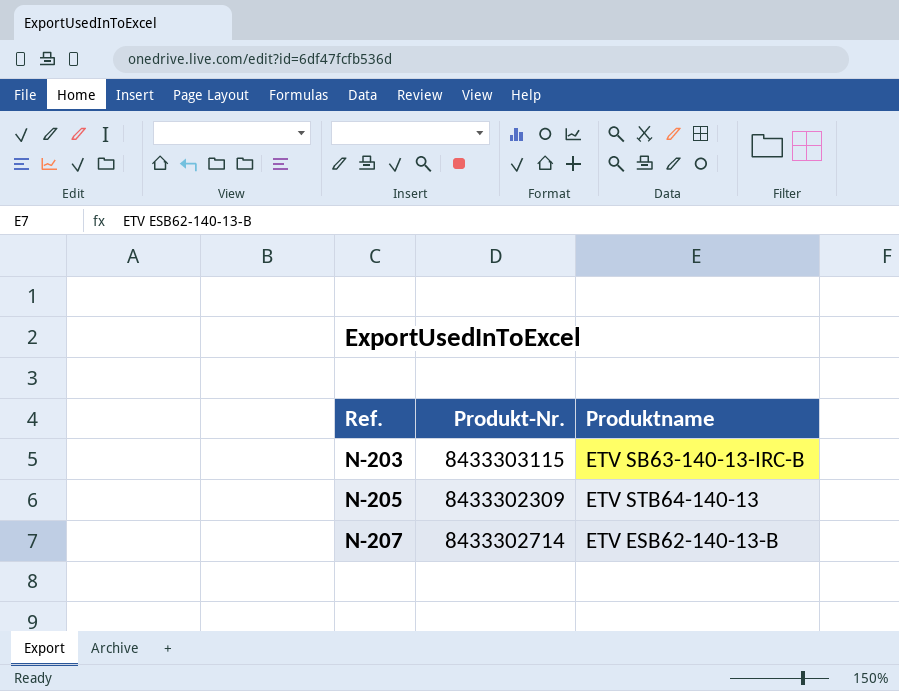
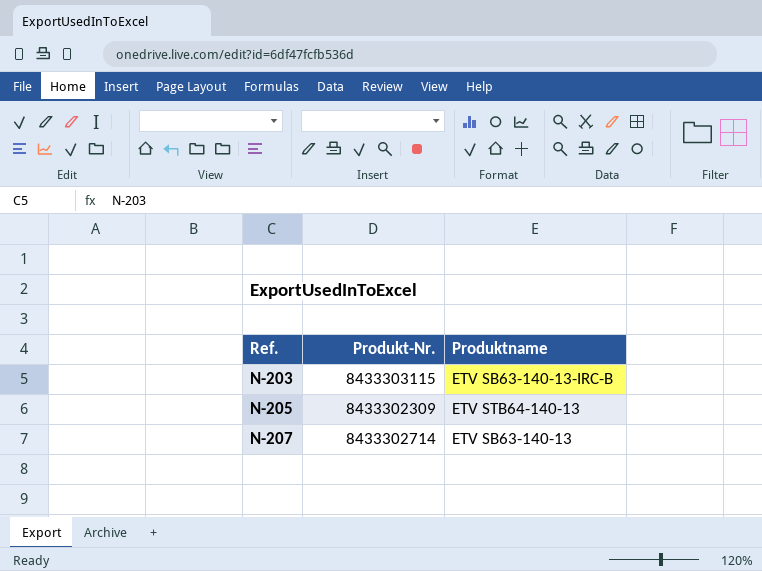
N-207 | Produktname: ETV ESB62-140-13-B -> ETV SB63-140-13

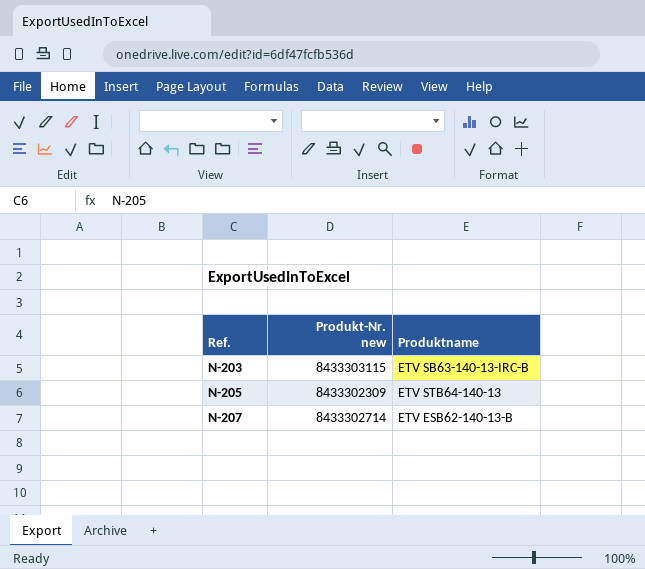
column name: Produkt-Nr. -> Produkt-Nr. new
N-207 | Produktname: ETV SB63-140-13 -> ETV ESB62-140-13-B

